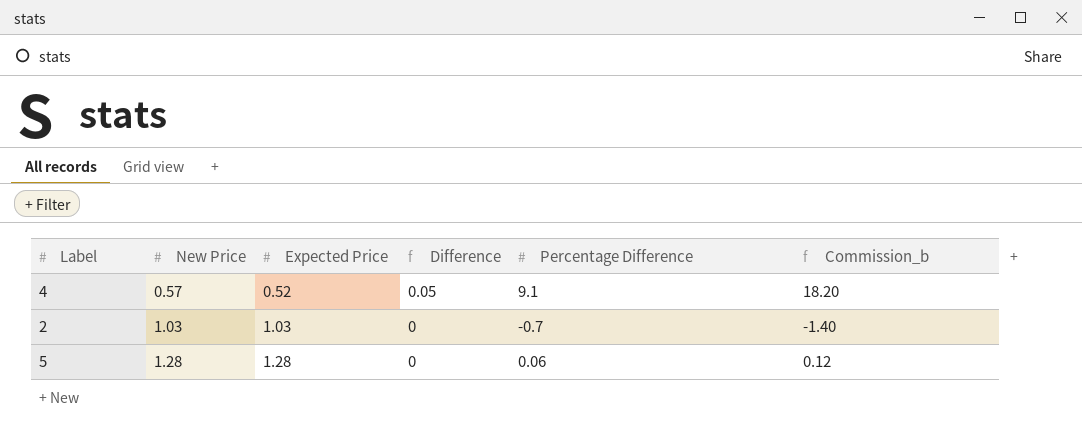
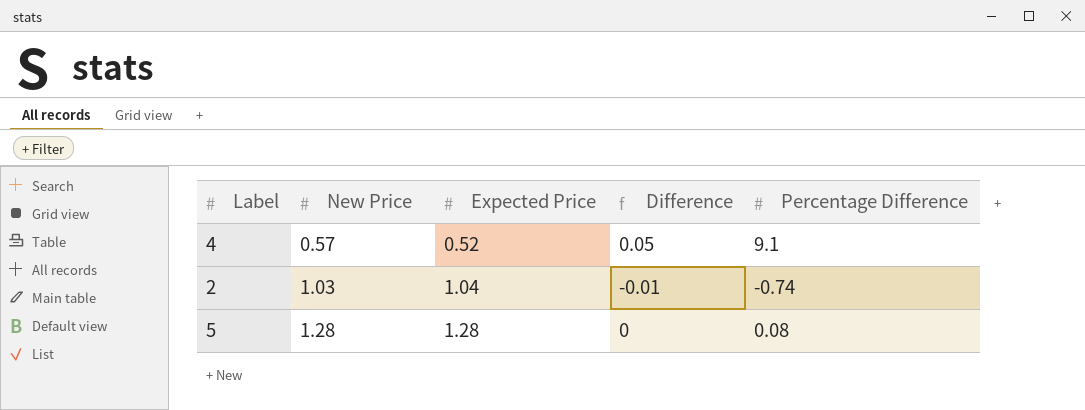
column Commission_b | formula: [Percentage Difference] * 2 -> none
2 | Expected Price: 1.03 -> 1.04
2 | Difference: 0 -> -0.01
2 | Percentage Difference: -0.7 -> -0.74
5 | Percentage Difference: 0.06 -> 0.08

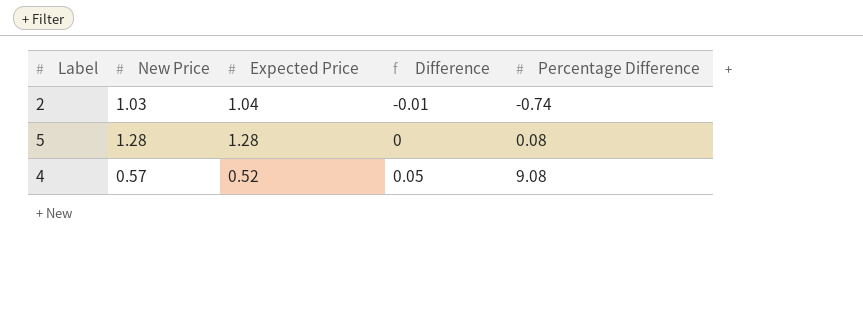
row order: New Price ascending -> Difference ascending
4 | Percentage Difference: 9.1 -> 9.08

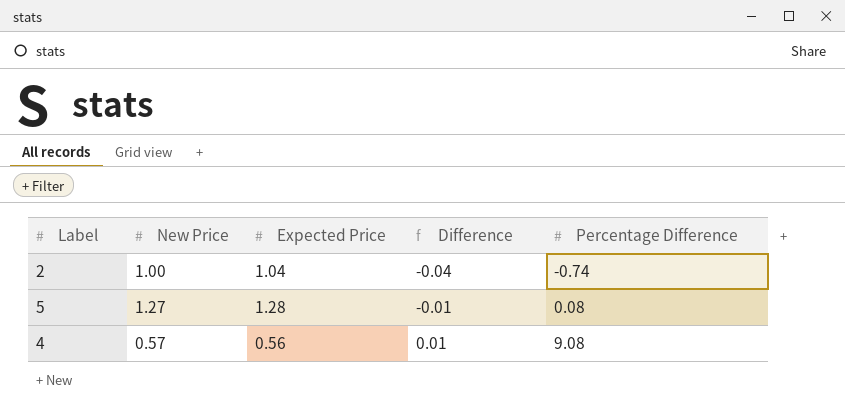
2 | New Price: 1.03 -> 1.00
2 | Difference: -0.01 -> -0.04
5 | New Price: 1.28 -> 1.27
5 | Difference: 0 -> -0.01
4 | Expected Price: 0.52 -> 0.56
4 | Difference: 0.05 -> 0.01

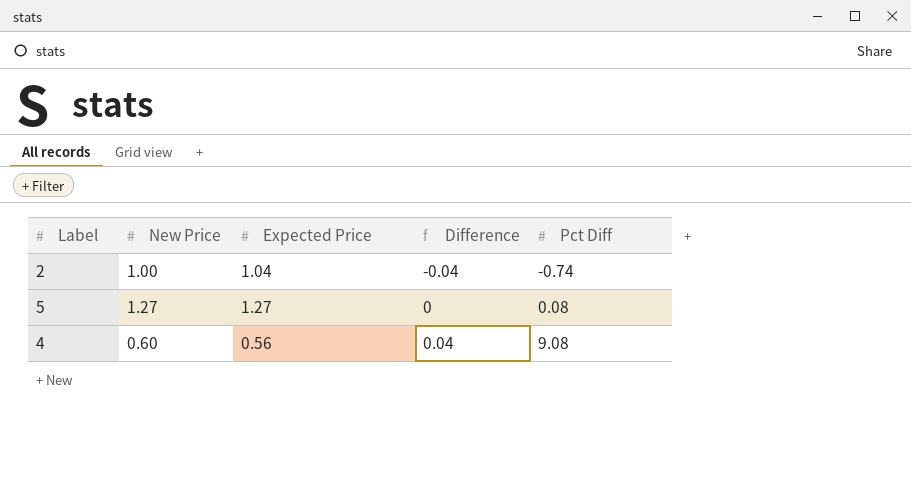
column name: Percentage Difference -> Pct Diff
5 | Expected Price: 1.28 -> 1.27
5 | Difference: -0.01 -> 0
4 | New Price: 0.57 -> 0.60
4 | Difference: 0.01 -> 0.04

